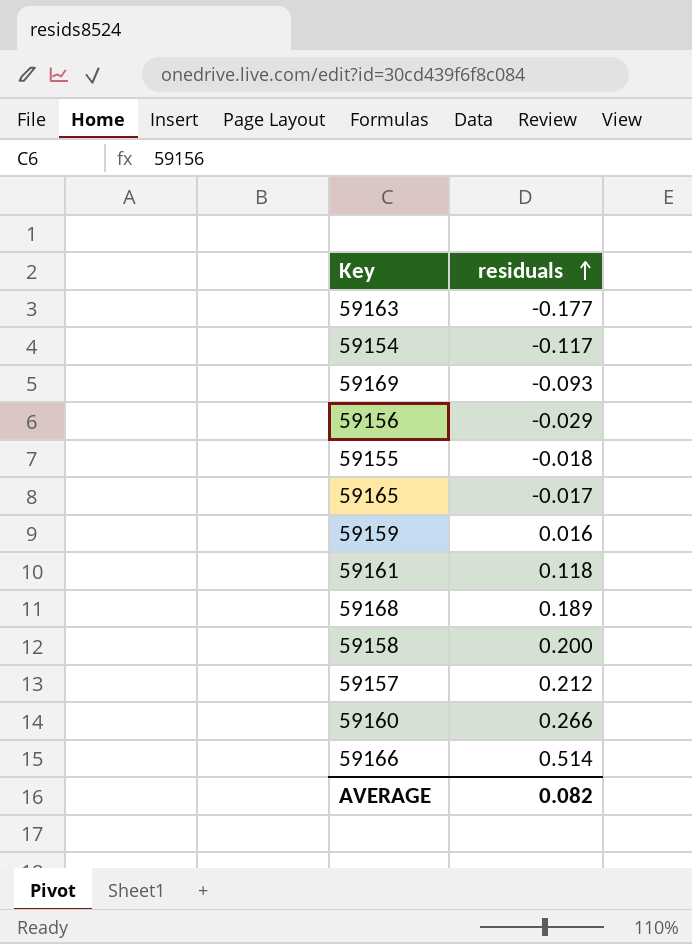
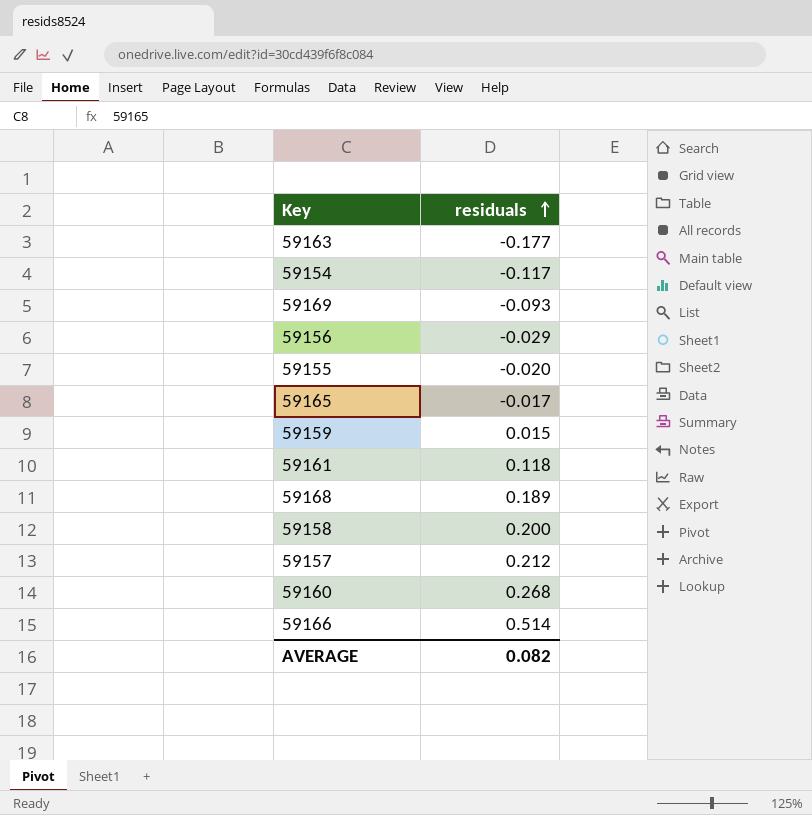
59155 | residuals: -0.018 -> -0.020
59159 | residuals: 0.016 -> 0.015
59160 | residuals: 0.266 -> 0.268

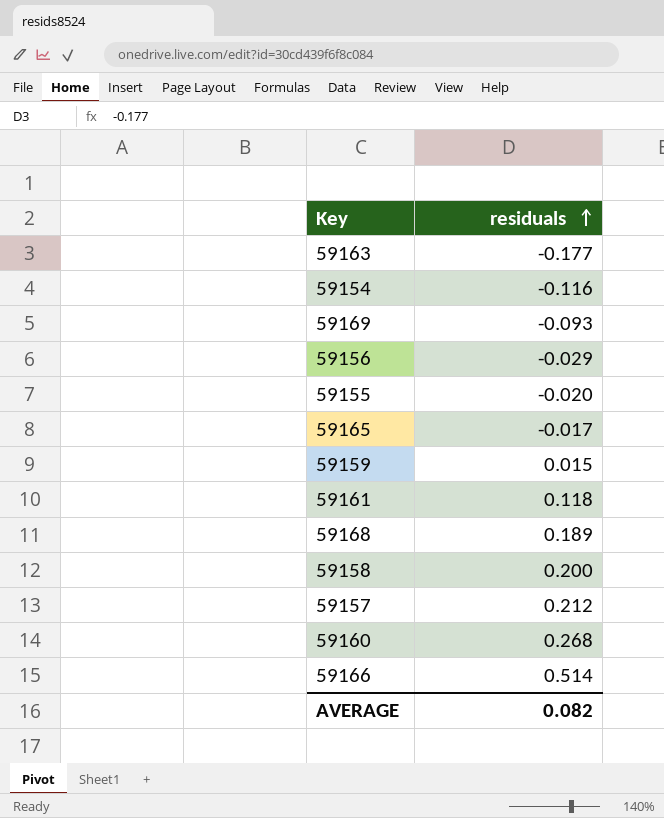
59154 | residuals: -0.117 -> -0.116

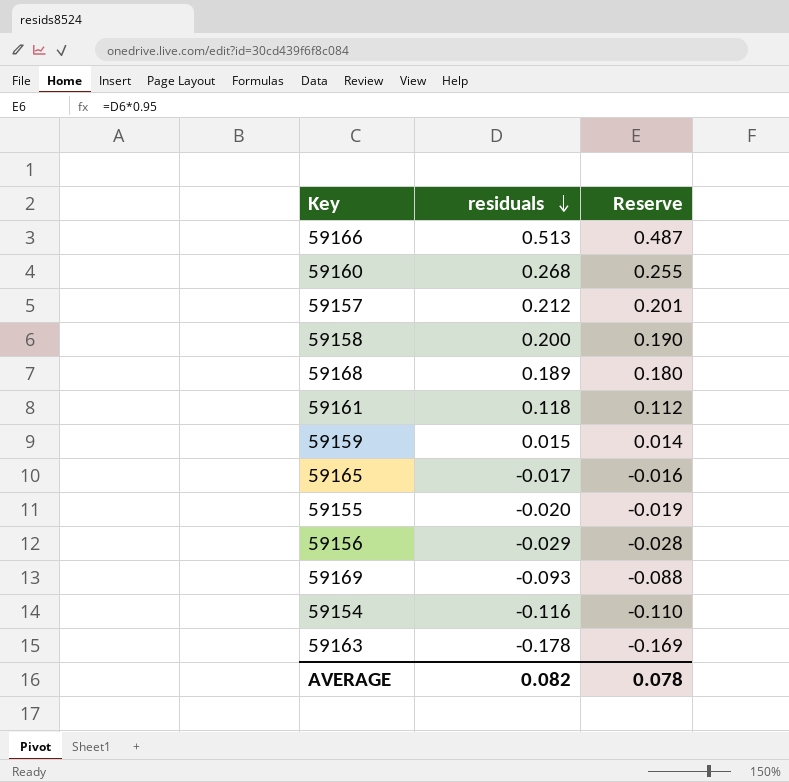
row order: residuals ascending -> residuals descending
column Reserve | formula: none -> [residuals] * 0.95
59166 | residuals: 0.514 -> 0.513
59163 | residuals: -0.177 -> -0.178

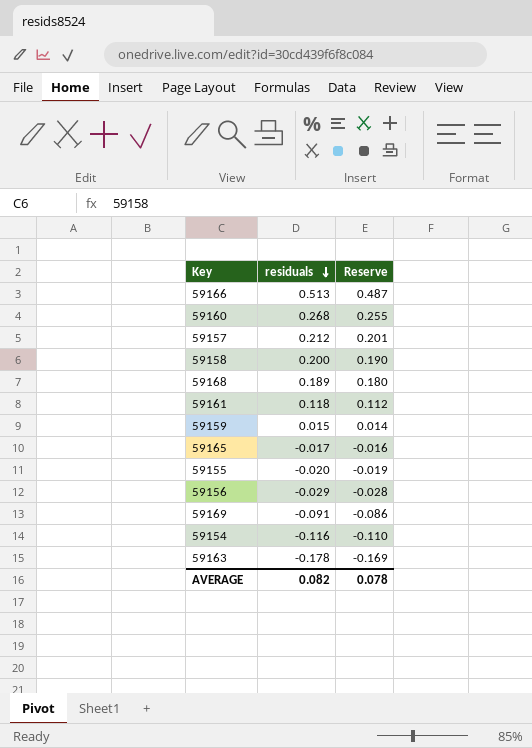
59169 | residuals: -0.093 -> -0.091
59169 | Reserve: -0.088 -> -0.086

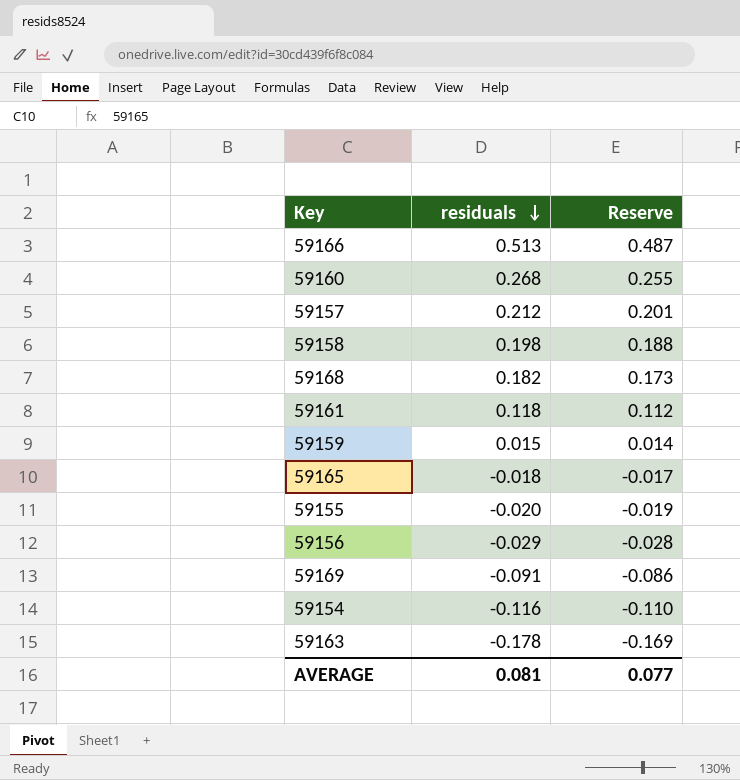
59158 | residuals: 0.200 -> 0.198
59158 | Reserve: 0.190 -> 0.188
59168 | residuals: 0.189 -> 0.182
59168 | Reserve: 0.180 -> 0.173
59165 | residuals: -0.017 -> -0.018
59165 | Reserve: -0.016 -> -0.017
AVERAGE | residuals: 0.082 -> 0.081
AVERAGE | Reserve: 0.078 -> 0.077

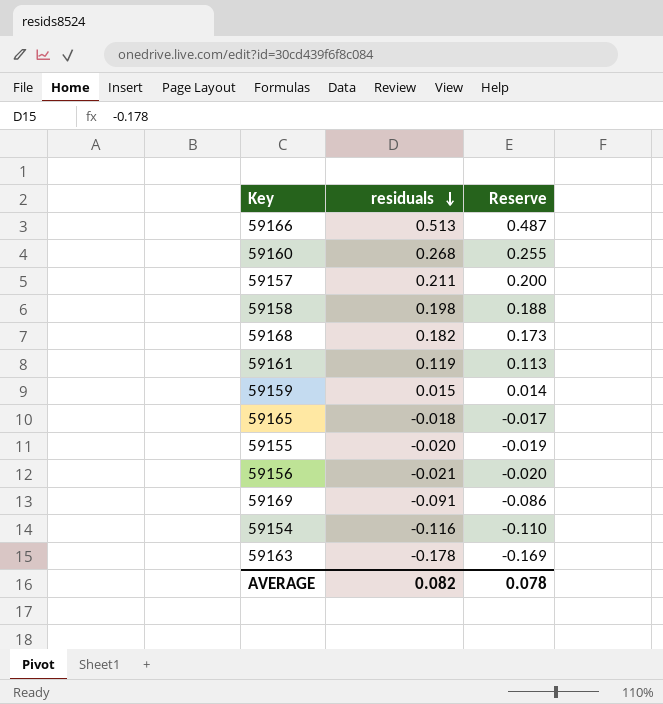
59157 | residuals: 0.212 -> 0.211
59157 | Reserve: 0.201 -> 0.200
59161 | residuals: 0.118 -> 0.119
59161 | Reserve: 0.112 -> 0.113
59156 | residuals: -0.029 -> -0.021
59156 | Reserve: -0.028 -> -0.020
AVERAGE | residuals: 0.081 -> 0.082
AVERAGE | Reserve: 0.077 -> 0.078

